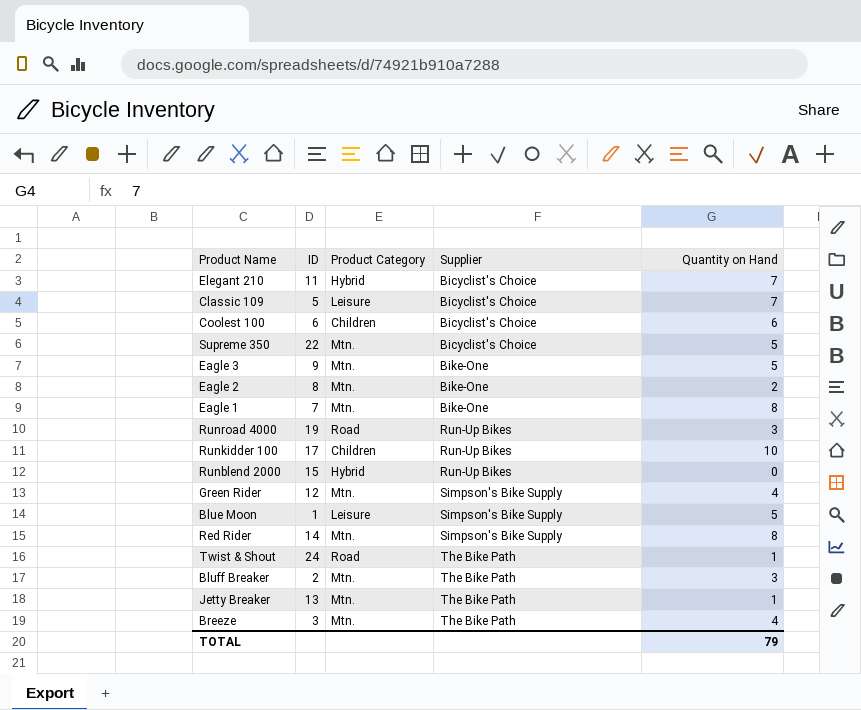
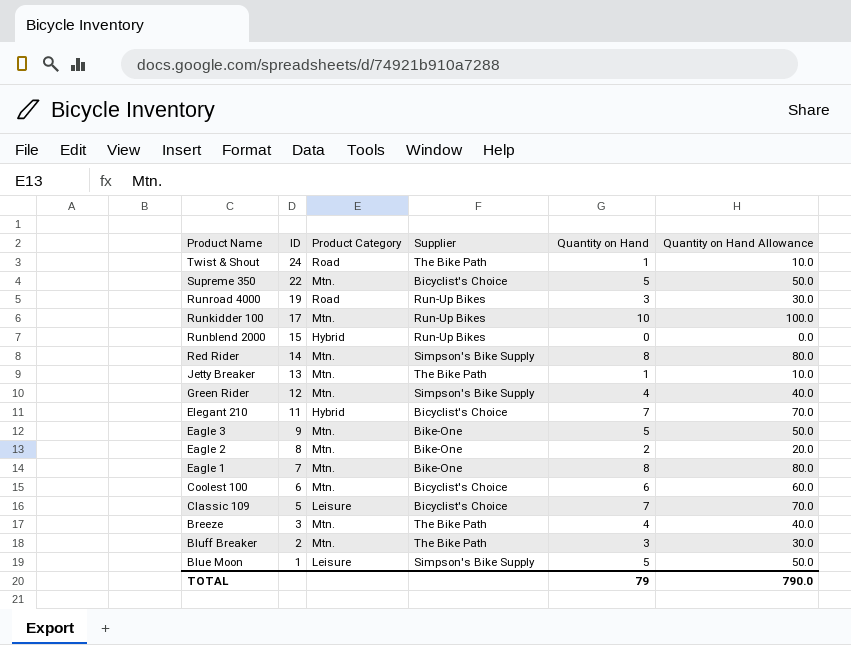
row order: Supplier ascending -> Product Name descending
column Quantity on Hand Allowance | formula: none -> [Quantity on Hand] * 10
Runkidder 100 | Product Category: Children -> Mtn.
Coolest 100 | Product Category: Children -> Mtn.

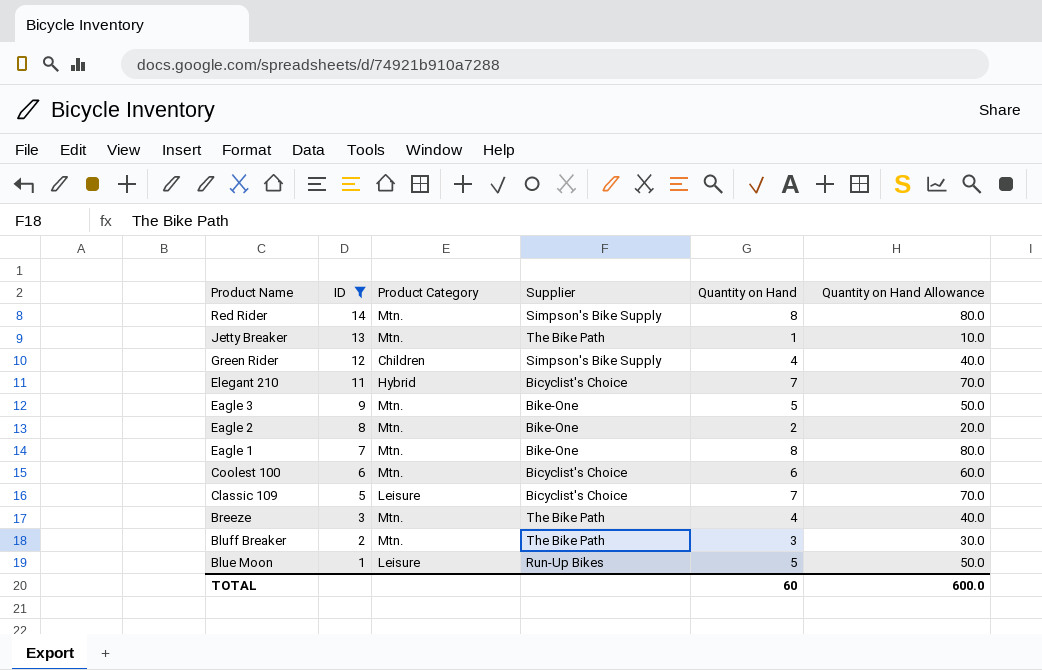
filter: none -> ID <= 14
Green Rider | Product Category: Mtn. -> Children
Blue Moon | Supplier: Simpson's Bike Supply -> Run-Up Bikes
TOTAL | Quantity on Hand: 79 -> 60
TOTAL | Quantity on Hand Allowance: 790.0 -> 600.0

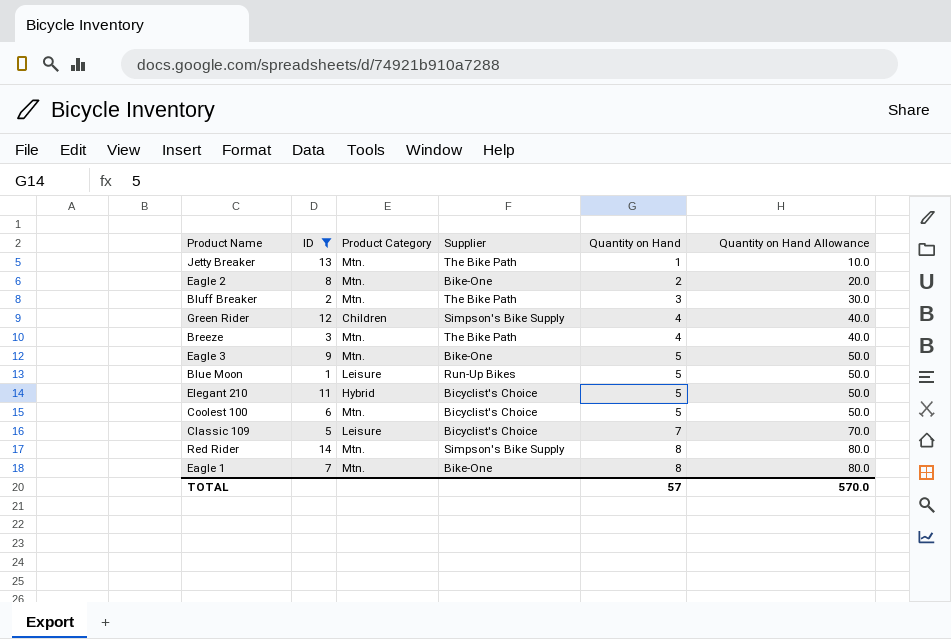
row order: Product Name descending -> Quantity on Hand ascending
Elegant 210 | Quantity on Hand: 7 -> 5
Elegant 210 | Quantity on Hand Allowance: 70.0 -> 50.0
Coolest 100 | Quantity on Hand: 6 -> 5
Coolest 100 | Quantity on Hand Allowance: 60.0 -> 50.0
TOTAL | Quantity on Hand: 60 -> 57
TOTAL | Quantity on Hand Allowance: 600.0 -> 570.0

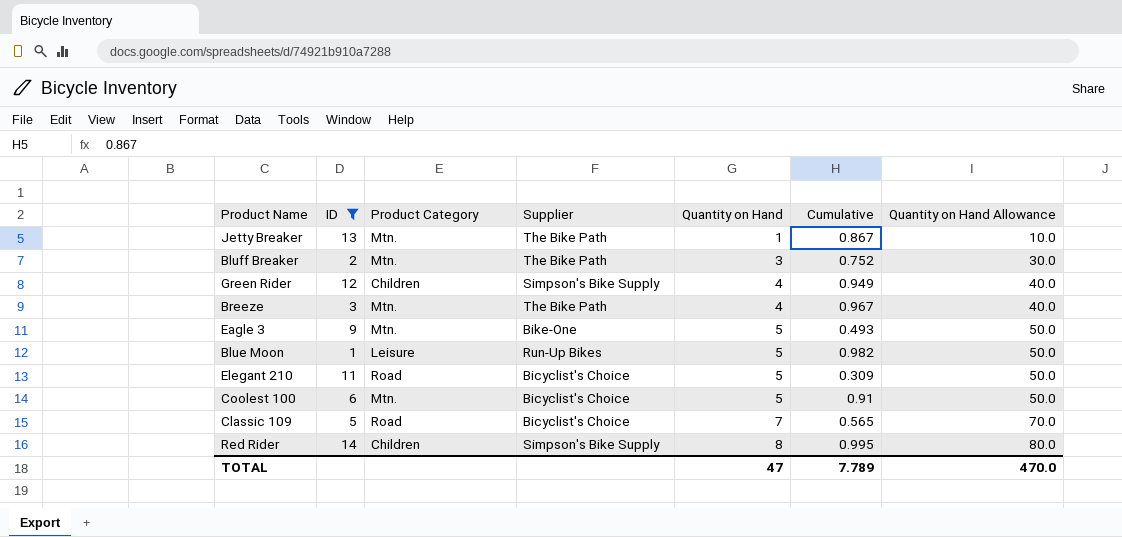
column Cumulative | position: none -> 6
row Eagle 2: 8 | Mtn. | Bike-One | 2 | 20.0 -> none
row Eagle 1: 7 | Mtn. | Bike-One | 8 | 80.0 -> none
Elegant 210 | Product Category: Hybrid -> Road
Classic 109 | Product Category: Leisure -> Road
Red Rider | Product Category: Mtn. -> Children
TOTAL | Quantity on Hand: 57 -> 47
TOTAL | Quantity on Hand Allowance: 570.0 -> 470.0

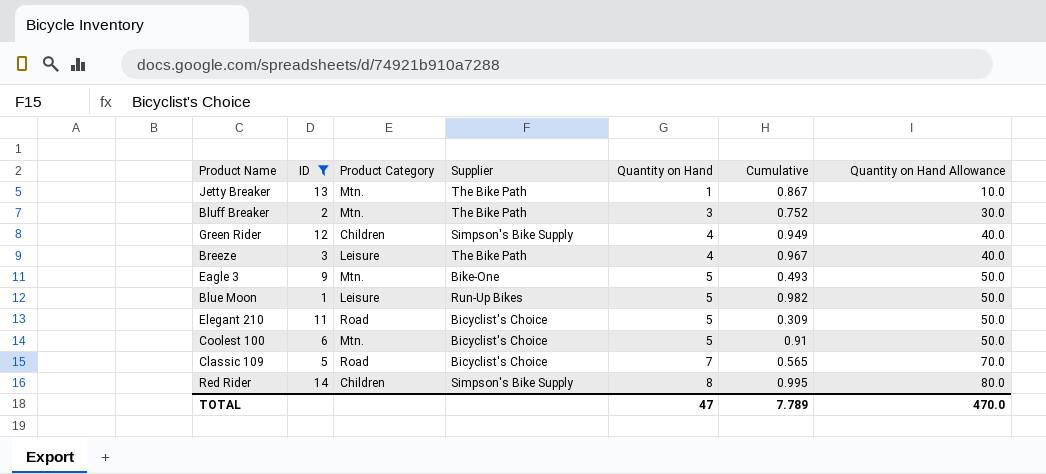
Breeze | Product Category: Mtn. -> Leisure

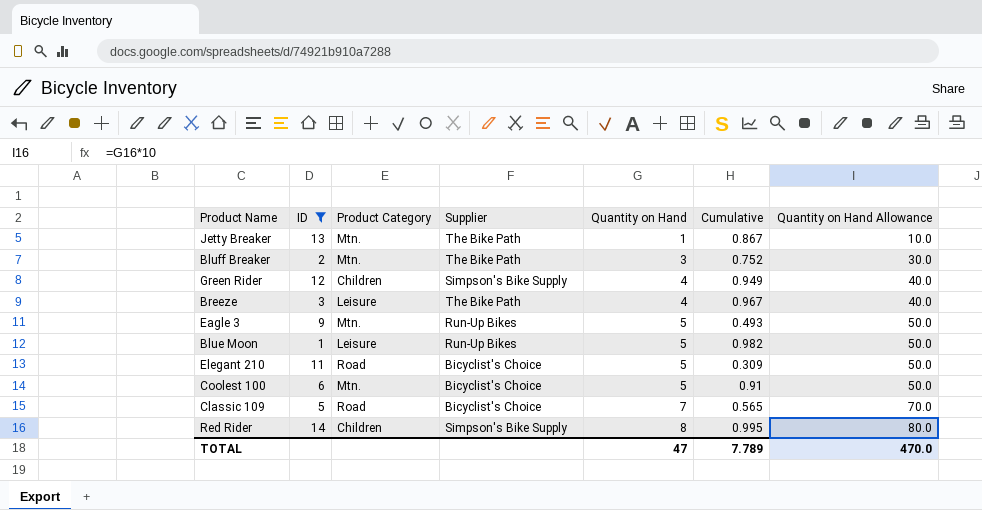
Eagle 3 | Supplier: Bike-One -> Run-Up Bikes

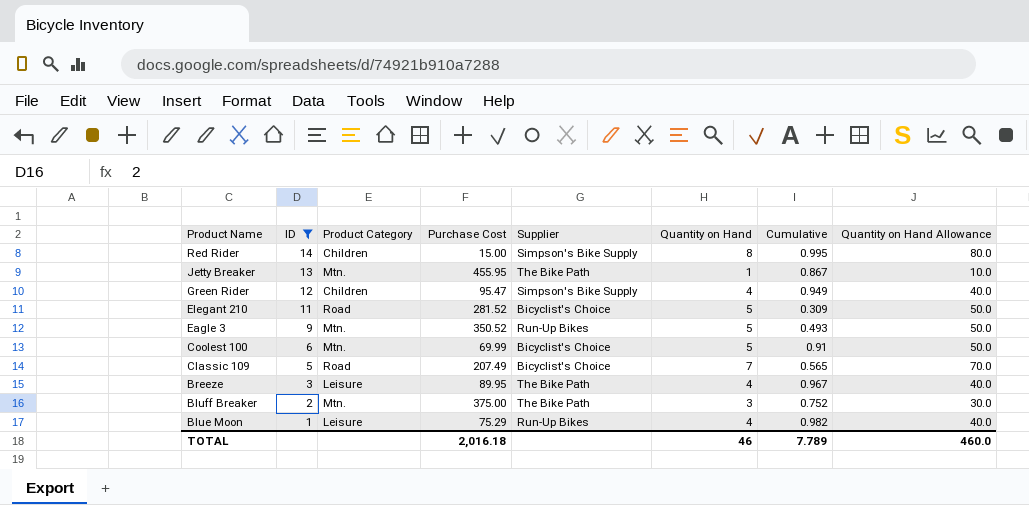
row order: Quantity on Hand ascending -> Product Name descending
column Purchase Cost | position: none -> 4
Blue Moon | Quantity on Hand: 5 -> 4
Blue Moon | Quantity on Hand Allowance: 50.0 -> 40.0
TOTAL | Quantity on Hand: 47 -> 46
TOTAL | Quantity on Hand Allowance: 470.0 -> 460.0

